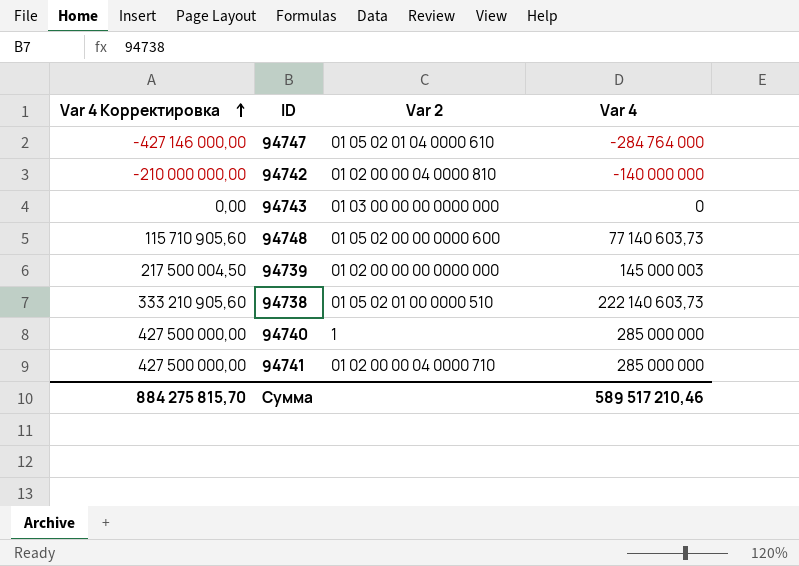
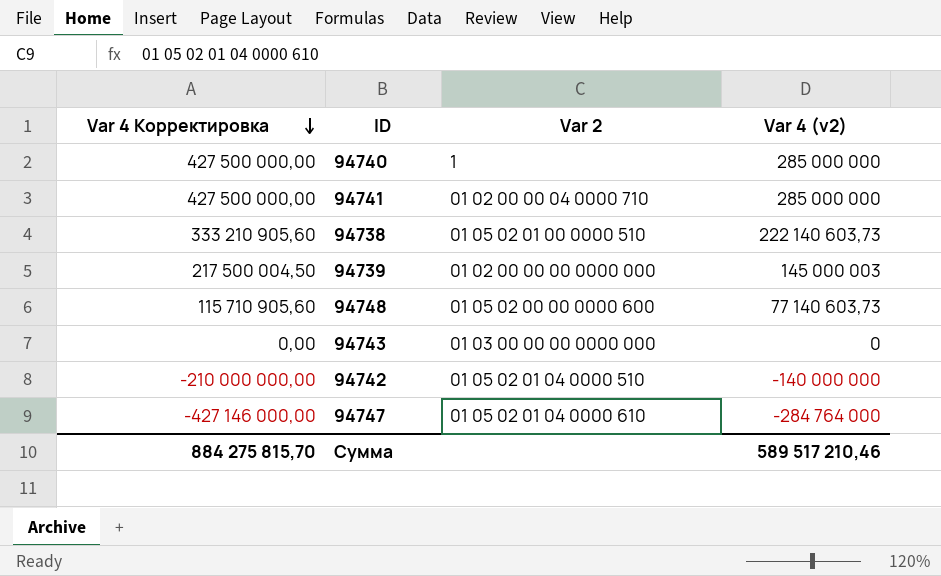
row order: Var 4 Корректировка ascending -> Var 4 Корректировка descending
column name: Var 4 -> Var 4 (v2)
94742 | Var 2: 01 02 00 00 04 0000 810 -> 01 05 02 01 04 0000 510

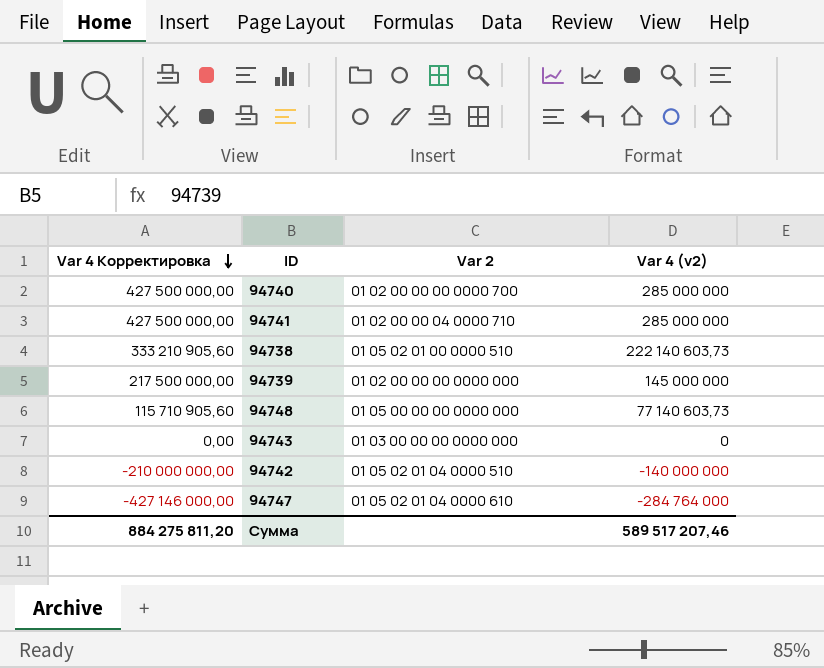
94740 | Var 2: 1 -> 01 02 00 00 00 0000 700
94739 | Var 4 Корректировка: 217 500 004,50 -> 217 500 000,00
94739 | Var 4 (v2): 145 000 003 -> 145 000 000
94748 | Var 2: 01 05 02 00 00 0000 600 -> 01 05 00 00 00 0000 000
Сумма | Var 4 Корректировка: 884 275 815,70 -> 884 275 811,20
Сумма | Var 4 (v2): 589 517 210,46 -> 589 517 207,46

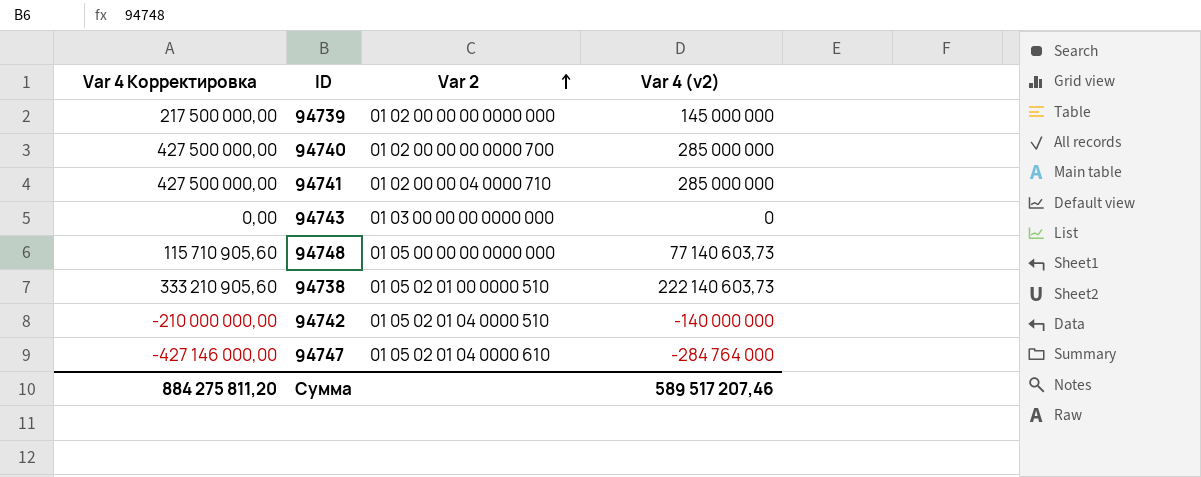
row order: Var 4 Корректировка descending -> Var 2 ascending

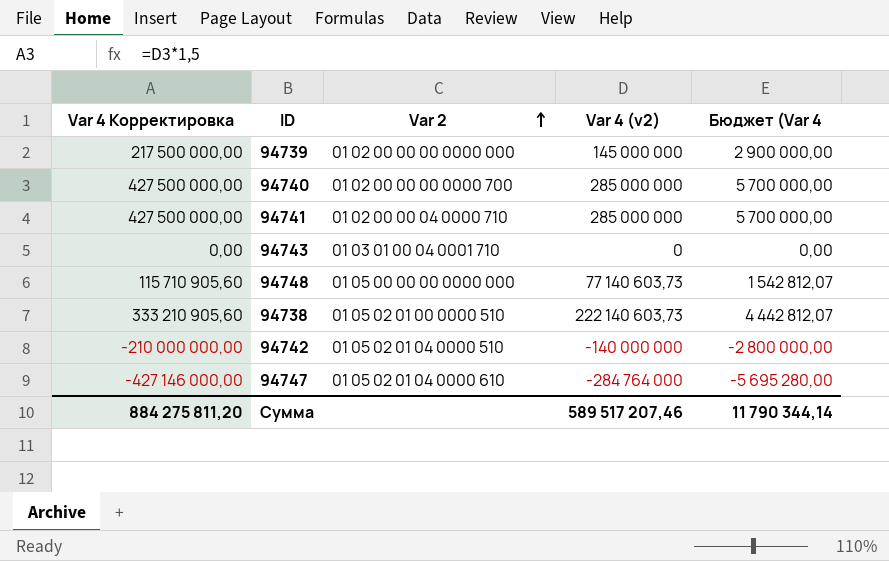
column Бюджет (Var 4 | formula: none -> [Var 4 (v2)] * 0,02
94743 | Var 2: 01 03 00 00 00 0000 000 -> 01 03 01 00 04 0001 710

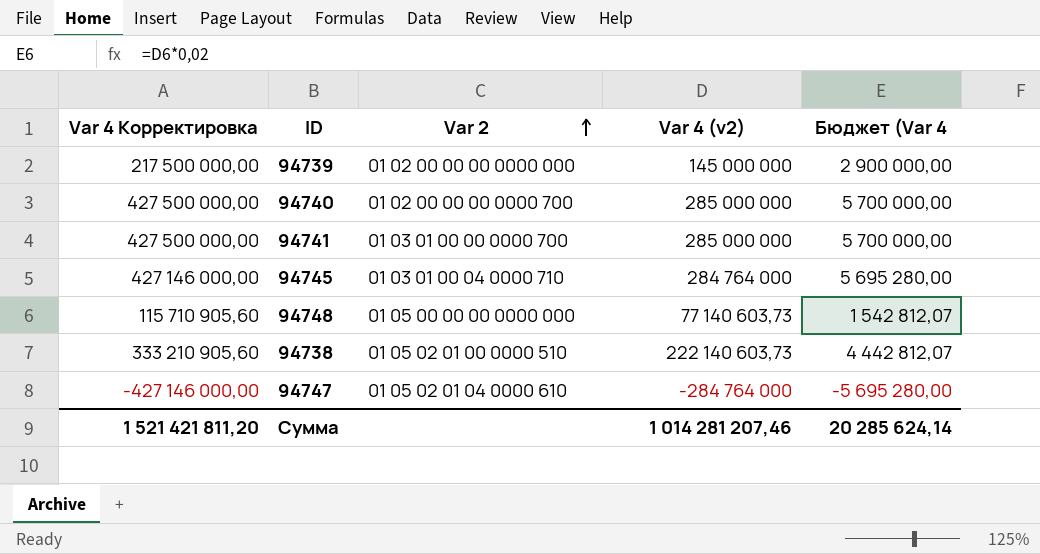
row 94743: 0,00 | 01 03 01 00 04 0001 710 | 0 | 0,00 -> none
row 94742: -210 000 000,00 | 01 05 02 01 04 0000 510 | -140 000 000 | -2 800 000,00 -> none
94741 | Var 2: 01 02 00 00 04 0000 710 -> 01 03 01 00 00 0000 700
row 94745: none -> 427 146 000,00 | 01 03 01 00 04 0000 710 | 284 764 000 | 5 695 280,00
Сумма | Var 4 Корректировка: 884 275 811,20 -> 1 521 421 811,20
Сумма | Var 4 (v2): 589 517 207,46 -> 1 014 281 207,46
Сумма | Бюджет (Var 4: 11 790 344,14 -> 20 285 624,14

